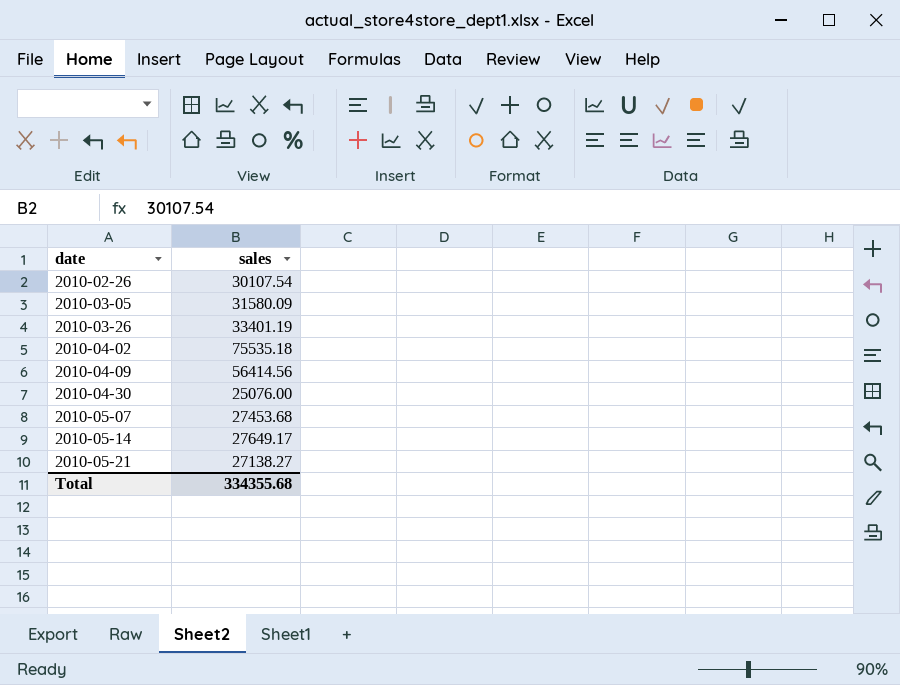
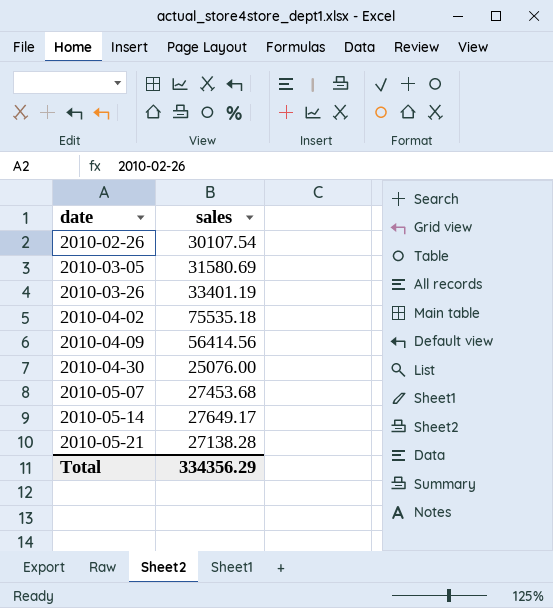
2010-03-05 | sales: 31580.09 -> 31580.69
2010-05-21 | sales: 27138.27 -> 27138.28
Total | sales: 334355.68 -> 334356.29

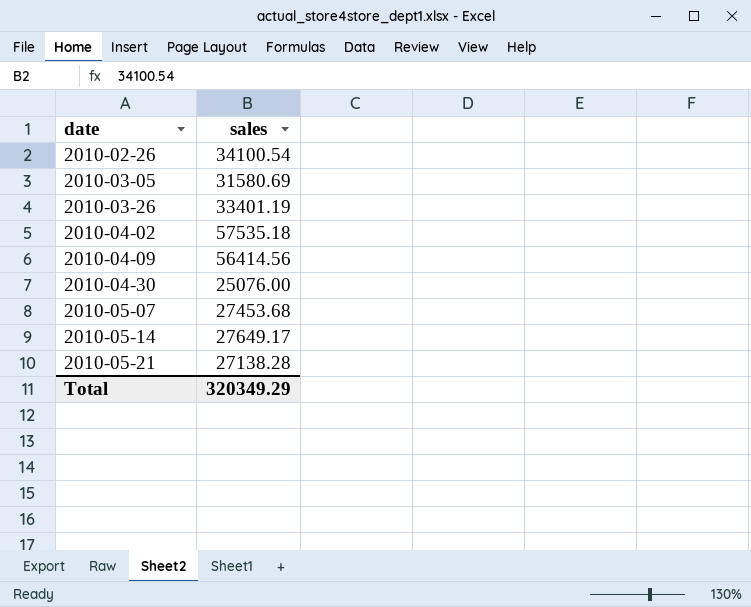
2010-02-26 | sales: 30107.54 -> 34100.54
2010-04-02 | sales: 75535.18 -> 57535.18
Total | sales: 334356.29 -> 320349.29

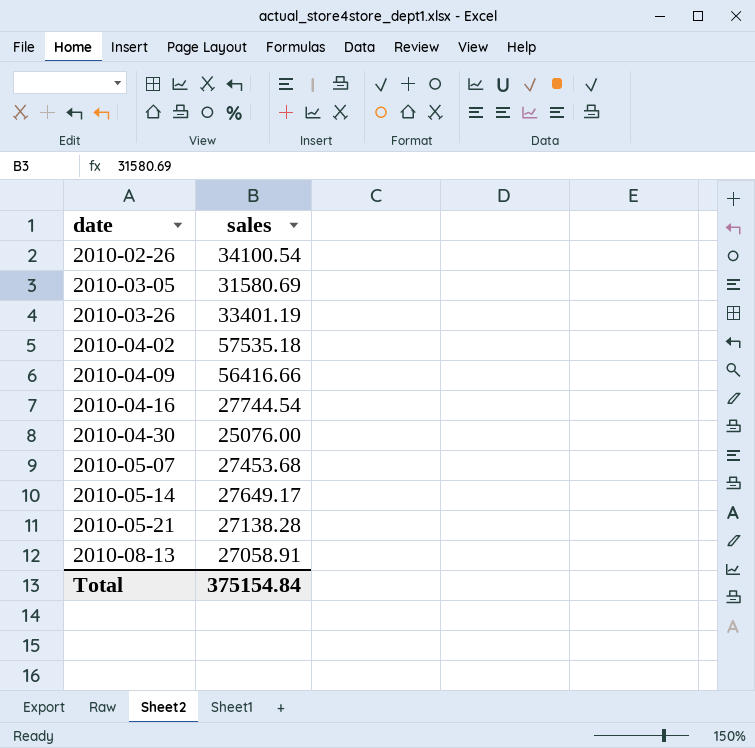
2010-04-09 | sales: 56414.56 -> 56416.66
row 2010-04-16: none -> 27744.54
row 2010-08-13: none -> 27058.91
Total | sales: 320349.29 -> 375154.84

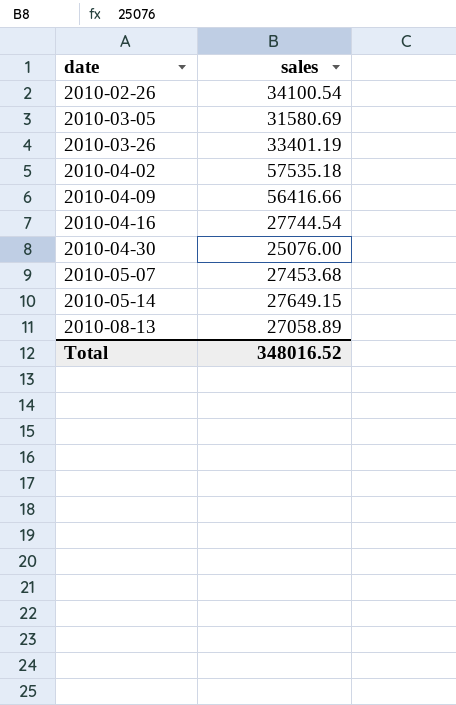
row 2010-05-21: 27138.28 -> none
2010-05-14 | sales: 27649.17 -> 27649.15
2010-08-13 | sales: 27058.91 -> 27058.89
Total | sales: 375154.84 -> 348016.52

